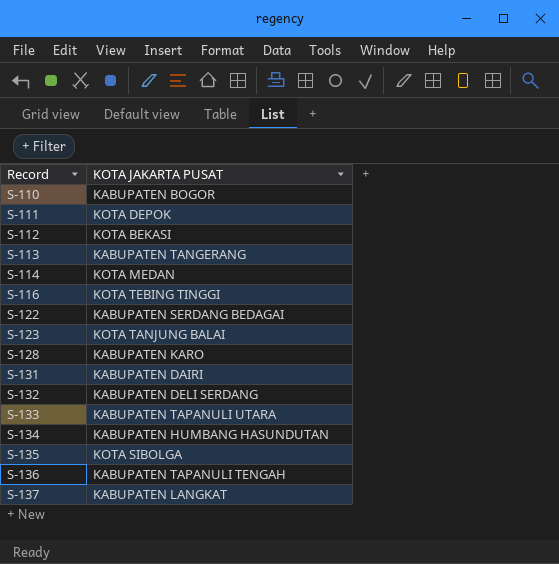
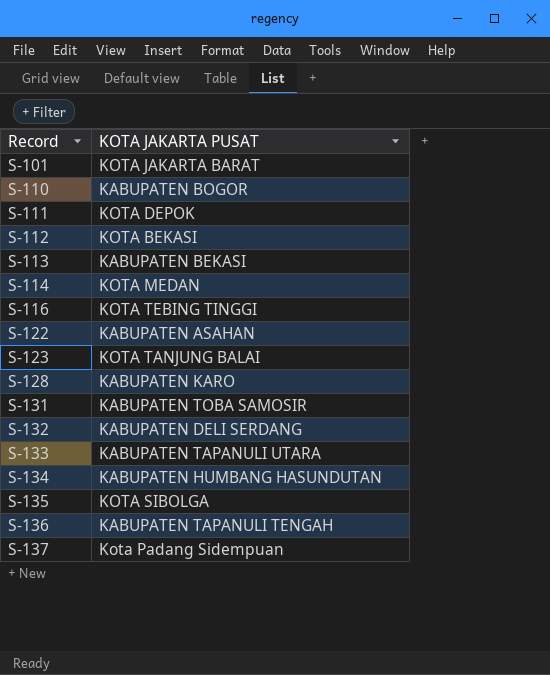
row S-101: none -> KOTA JAKARTA BARAT
S-113 | KOTA JAKARTA PUSAT: KABUPATEN TANGERANG -> KABUPATEN BEKASI
S-122 | KOTA JAKARTA PUSAT: KABUPATEN SERDANG BEDAGAI -> KABUPATEN ASAHAN
S-131 | KOTA JAKARTA PUSAT: KABUPATEN DAIRI -> KABUPATEN TOBA SAMOSIR
S-137 | KOTA JAKARTA PUSAT: KABUPATEN LANGKAT -> Kota Padang Sidempuan

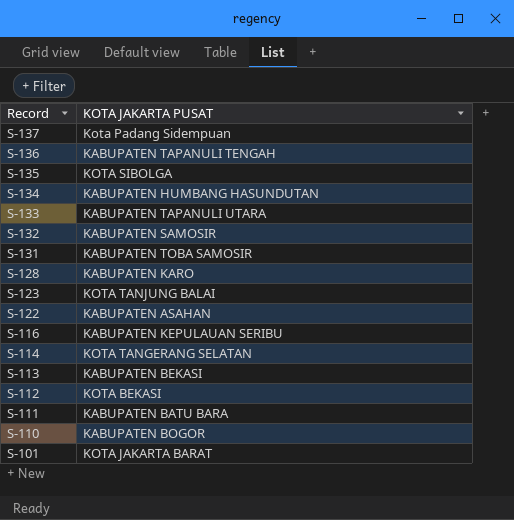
row order: Record ascending -> Record descending
S-132 | KOTA JAKARTA PUSAT: KABUPATEN DELI SERDANG -> KABUPATEN SAMOSIR
S-116 | KOTA JAKARTA PUSAT: KOTA TEBING TINGGI -> KABUPATEN KEPULAUAN SERIBU
S-114 | KOTA JAKARTA PUSAT: KOTA MEDAN -> KOTA TANGERANG SELATAN
S-111 | KOTA JAKARTA PUSAT: KOTA DEPOK -> KABUPATEN BATU BARA

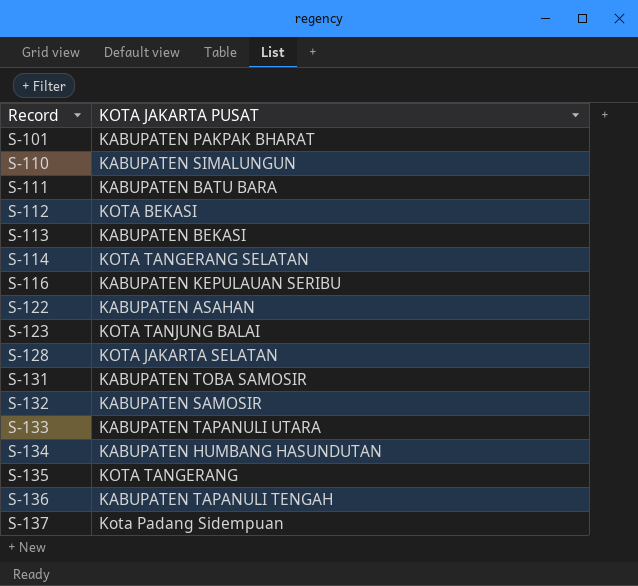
row order: Record descending -> Record ascending
S-101 | KOTA JAKARTA PUSAT: KOTA JAKARTA BARAT -> KABUPATEN PAKPAK BHARAT
S-110 | KOTA JAKARTA PUSAT: KABUPATEN BOGOR -> KABUPATEN SIMALUNGUN
S-128 | KOTA JAKARTA PUSAT: KABUPATEN KARO -> KOTA JAKARTA SELATAN
S-135 | KOTA JAKARTA PUSAT: KOTA SIBOLGA -> KOTA TANGERANG

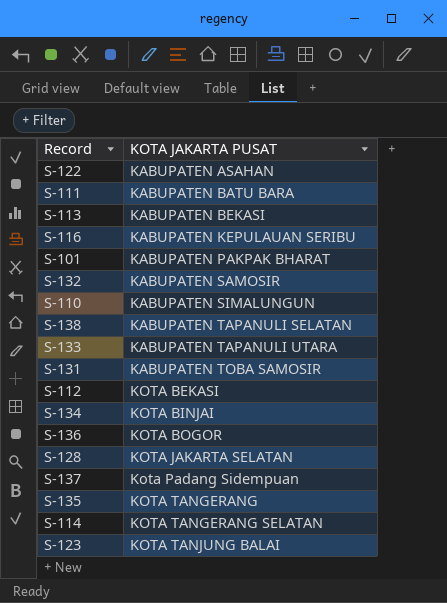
row order: Record ascending -> KOTA JAKARTA PUSAT ascending
row S-138: none -> KABUPATEN TAPANULI SELATAN
S-134 | KOTA JAKARTA PUSAT: KABUPATEN HUMBANG HASUNDUTAN -> KOTA BINJAI
S-136 | KOTA JAKARTA PUSAT: KABUPATEN TAPANULI TENGAH -> KOTA BOGOR

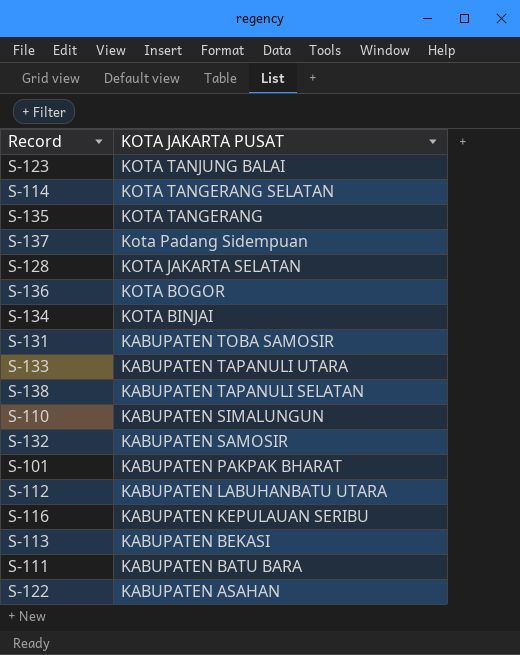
row order: KOTA JAKARTA PUSAT ascending -> KOTA JAKARTA PUSAT descending
S-112 | KOTA JAKARTA PUSAT: KOTA BEKASI -> KABUPATEN LABUHANBATU UTARA

